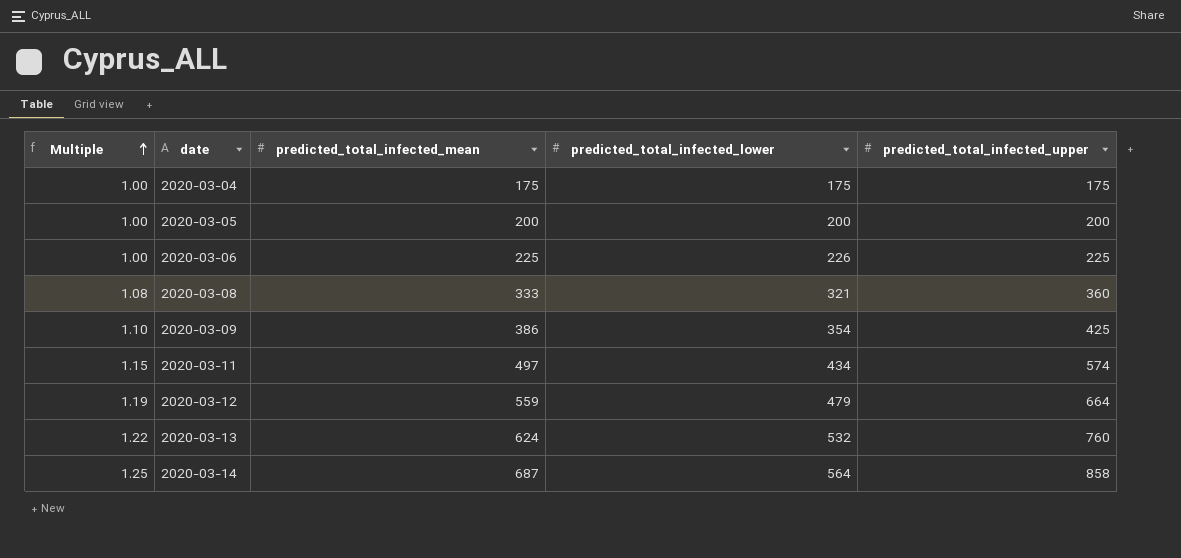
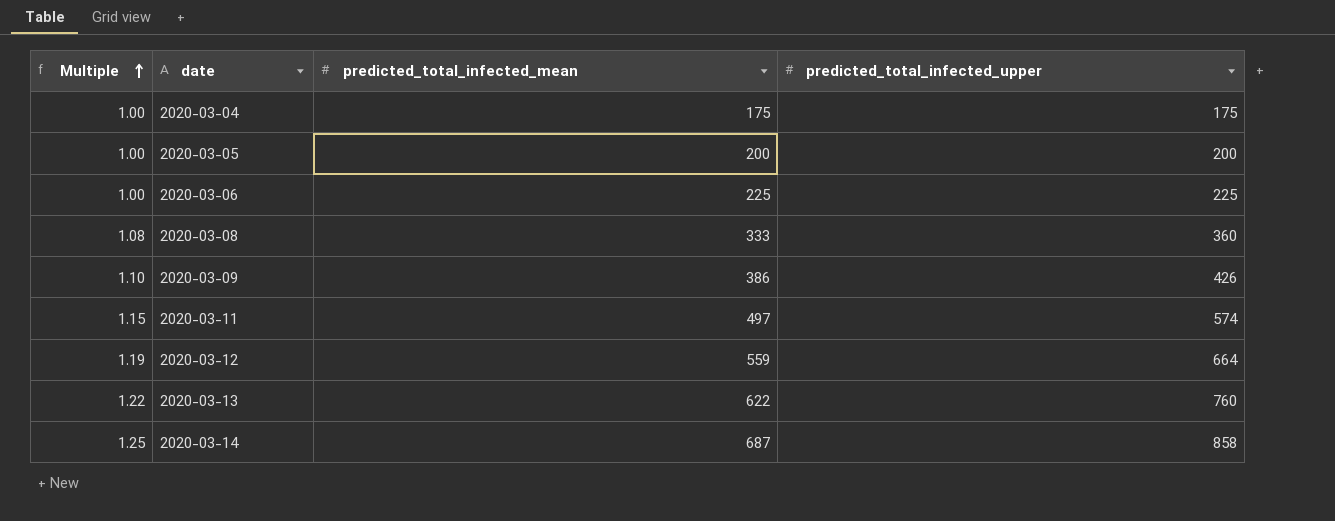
column predicted_total_infected_lower | position: 4 -> none
2020-03-09 | predicted_total_infected_upper: 425 -> 426
2020-03-13 | predicted_total_infected_mean: 624 -> 622

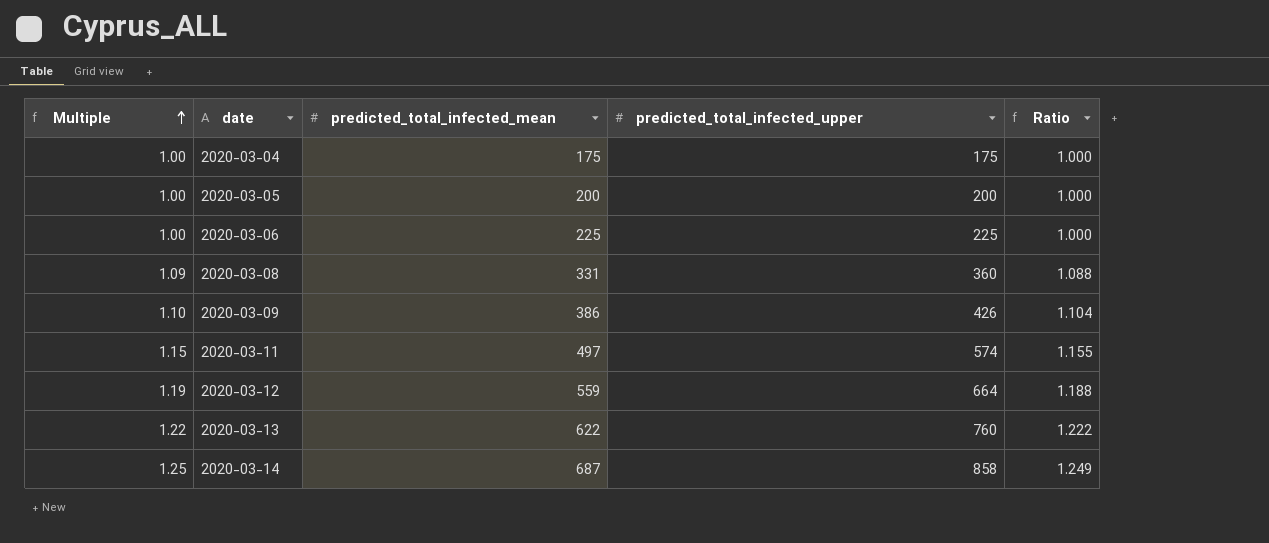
column Ratio | formula: none -> [predicted_total_infected_upper] / [predicted_total_infected_mean]
2020-03-08 | Multiple: 1.08 -> 1.09
2020-03-08 | predicted_total_infected_mean: 333 -> 331

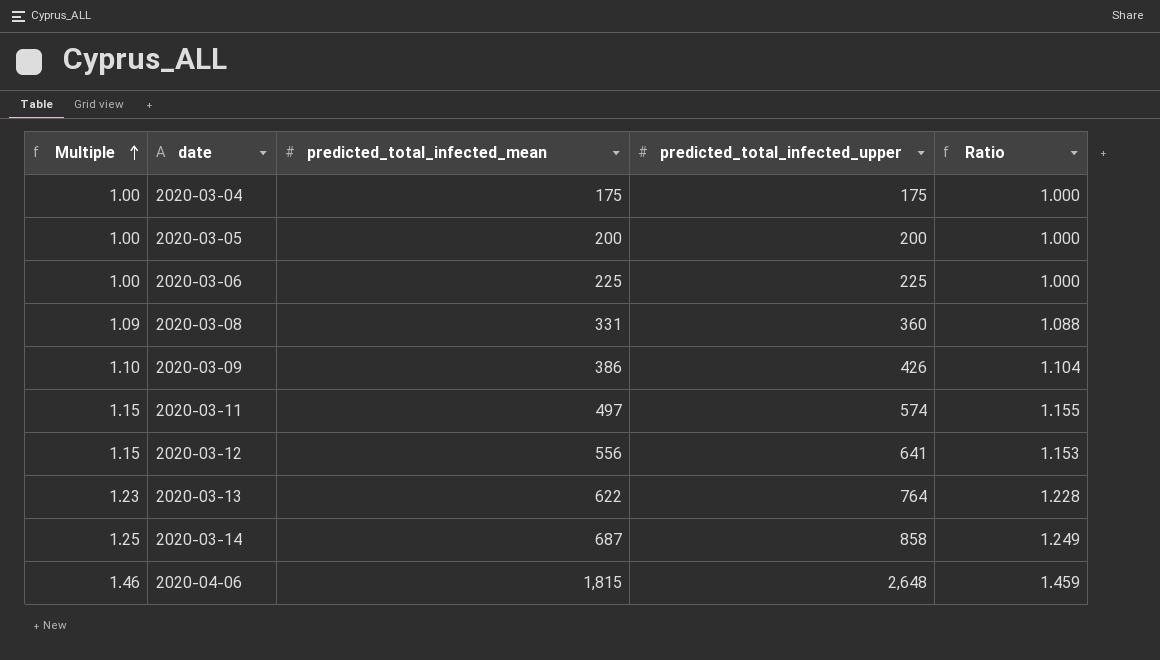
2020-03-12 | Multiple: 1.19 -> 1.15
2020-03-12 | predicted_total_infected_mean: 559 -> 556
2020-03-12 | predicted_total_infected_upper: 664 -> 641
2020-03-12 | Ratio: 1.188 -> 1.153
2020-03-13 | Multiple: 1.22 -> 1.23
2020-03-13 | predicted_total_infected_upper: 760 -> 764
2020-03-13 | Ratio: 1.222 -> 1.228
row 2020-04-06: none -> 1.46 | 1,815 | 2,648 | 1.459

